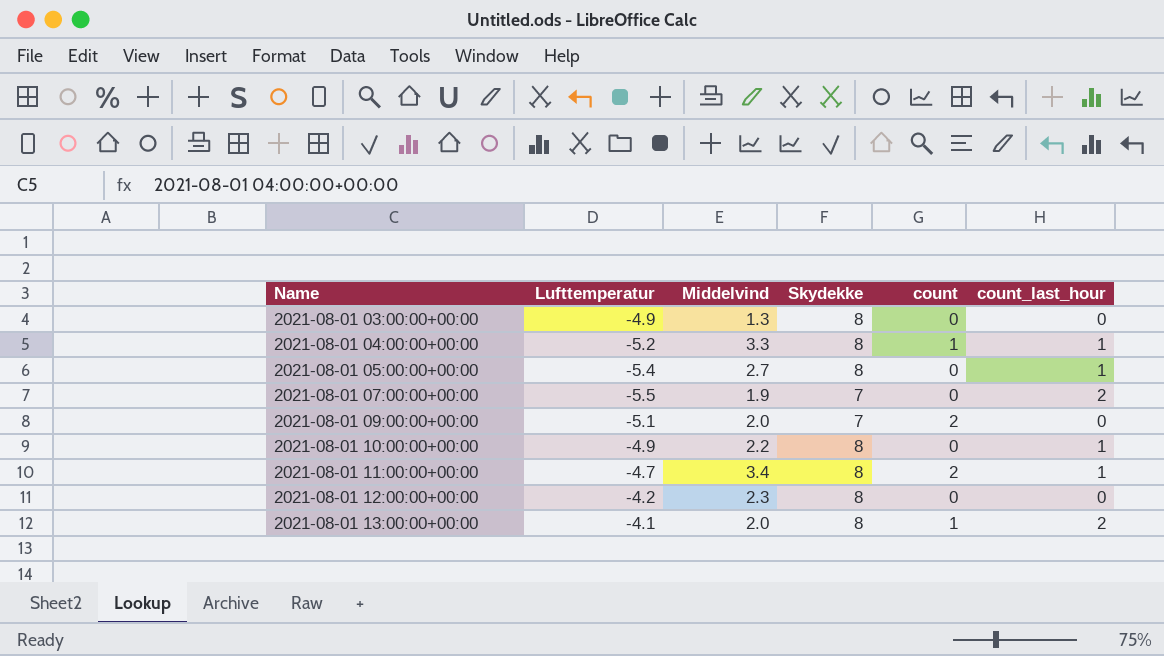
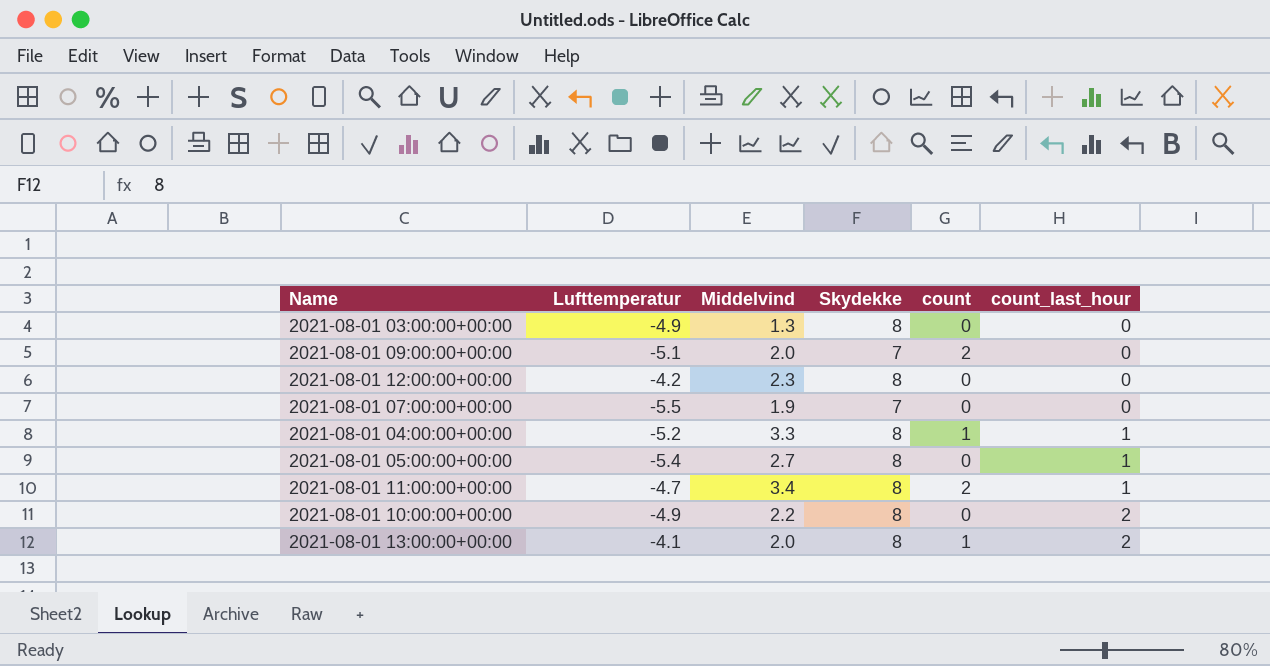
row order: Name ascending -> count_last_hour ascending
2021-08-01 07:00:00+00:00 | count_last_hour: 2 -> 0
2021-08-01 10:00:00+00:00 | count_last_hour: 1 -> 2

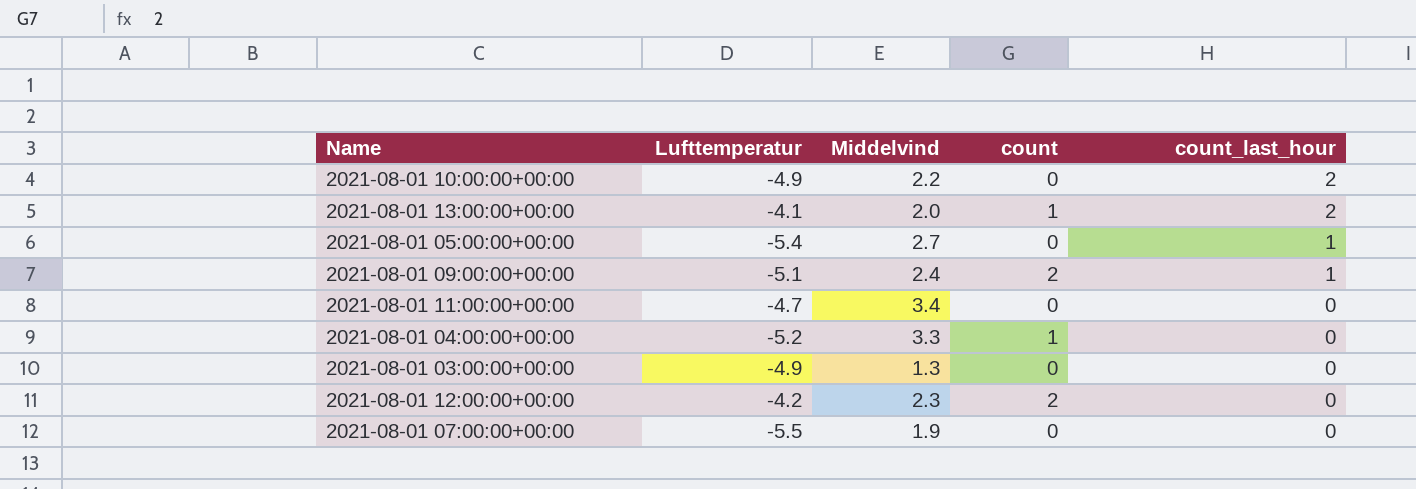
row order: count_last_hour ascending -> count_last_hour descending
column Skydekke | position: 4 -> none
2021-08-01 09:00:00+00:00 | Middelvind: 2.0 -> 2.4
2021-08-01 09:00:00+00:00 | count_last_hour: 0 -> 1
2021-08-01 11:00:00+00:00 | count: 2 -> 0
2021-08-01 11:00:00+00:00 | count_last_hour: 1 -> 0
2021-08-01 04:00:00+00:00 | count_last_hour: 1 -> 0
2021-08-01 12:00:00+00:00 | count: 0 -> 2

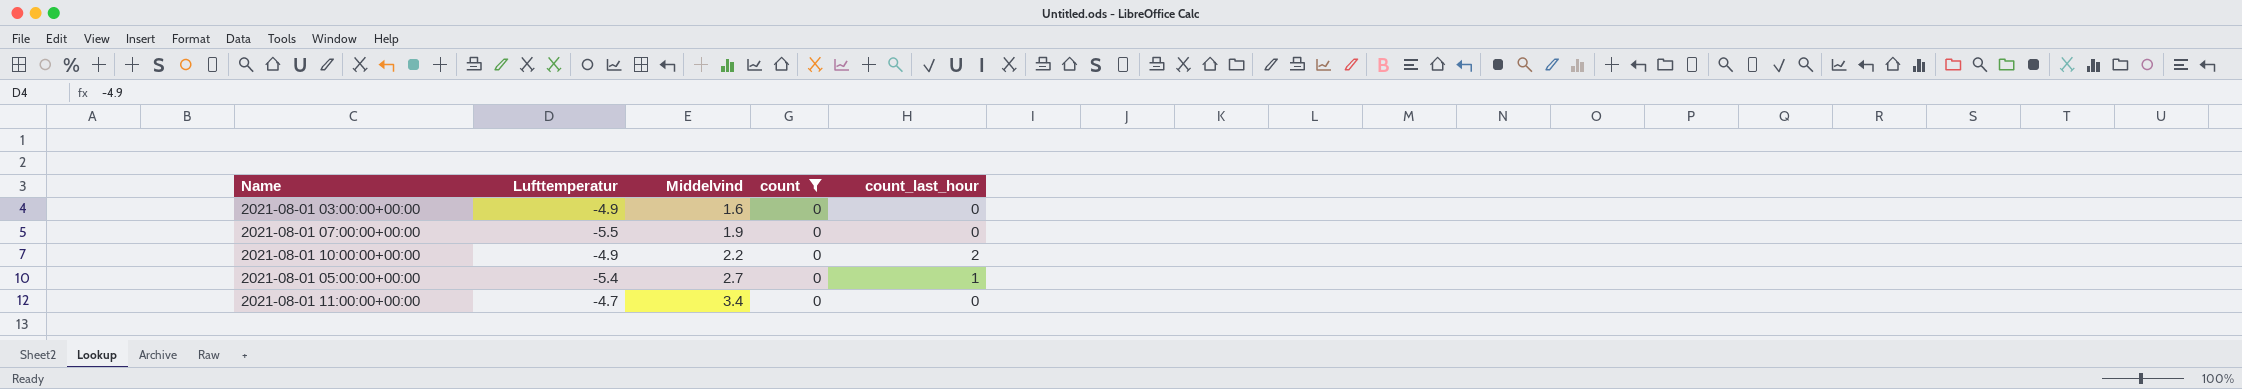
filter: none -> count = 0
row order: count_last_hour descending -> Middelvind ascending
2021-08-01 03:00:00+00:00 | Middelvind: 1.3 -> 1.6

